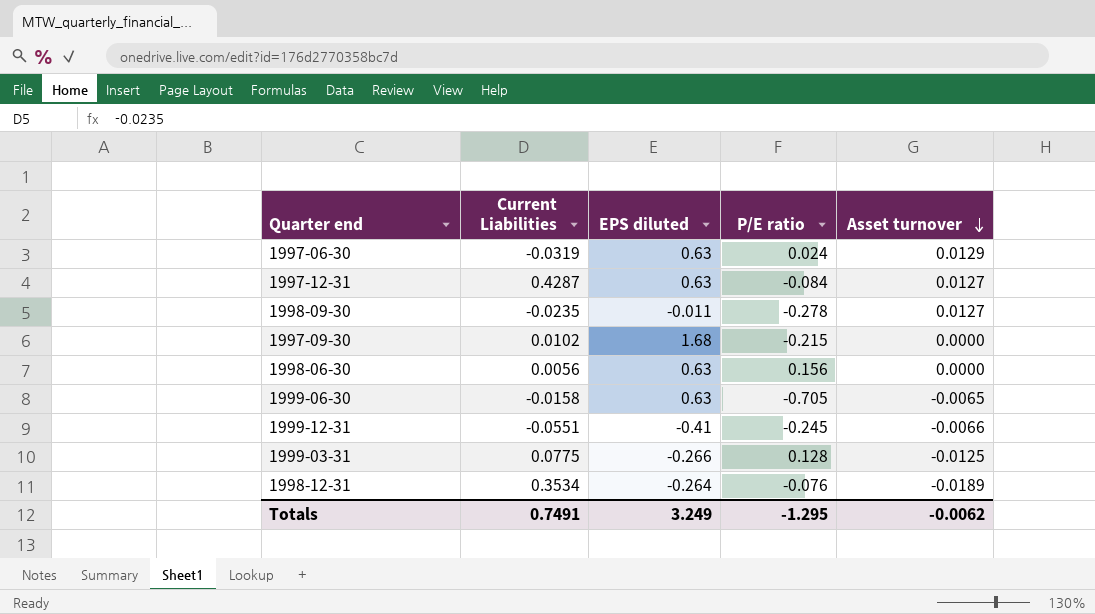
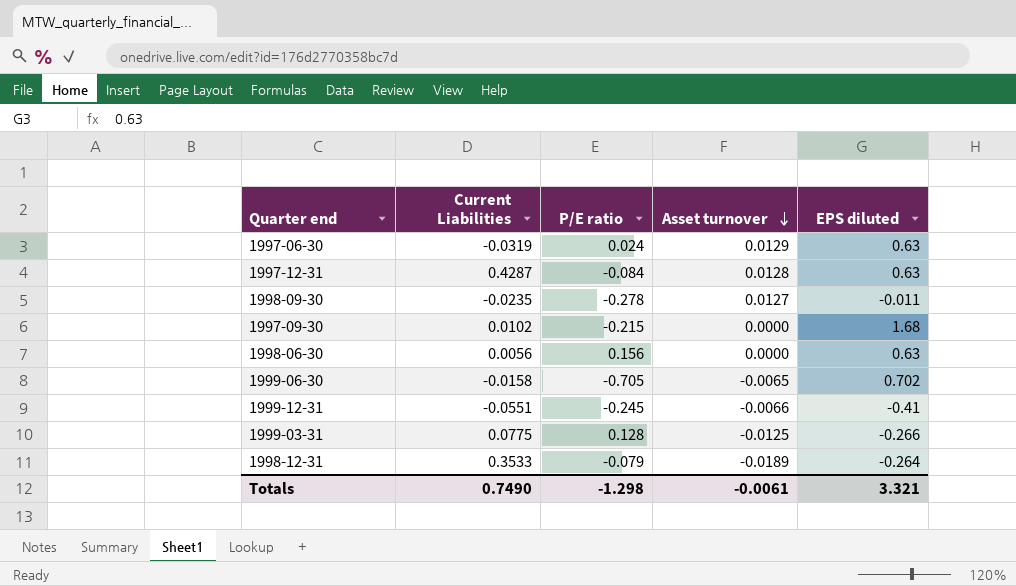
column EPS diluted | position: 3 -> 5
1997-12-31 | Asset turnover: 0.0127 -> 0.0128
1999-06-30 | EPS diluted: 0.63 -> 0.702
1998-12-31 | Current Liabilities: 0.3534 -> 0.3533
1998-12-31 | P/E ratio: -0.076 -> -0.079
Totals | Current Liabilities: 0.7491 -> 0.7490
Totals | P/E ratio: -1.295 -> -1.298
Totals | Asset turnover: -0.0062 -> -0.0061
Totals | EPS diluted: 3.249 -> 3.321

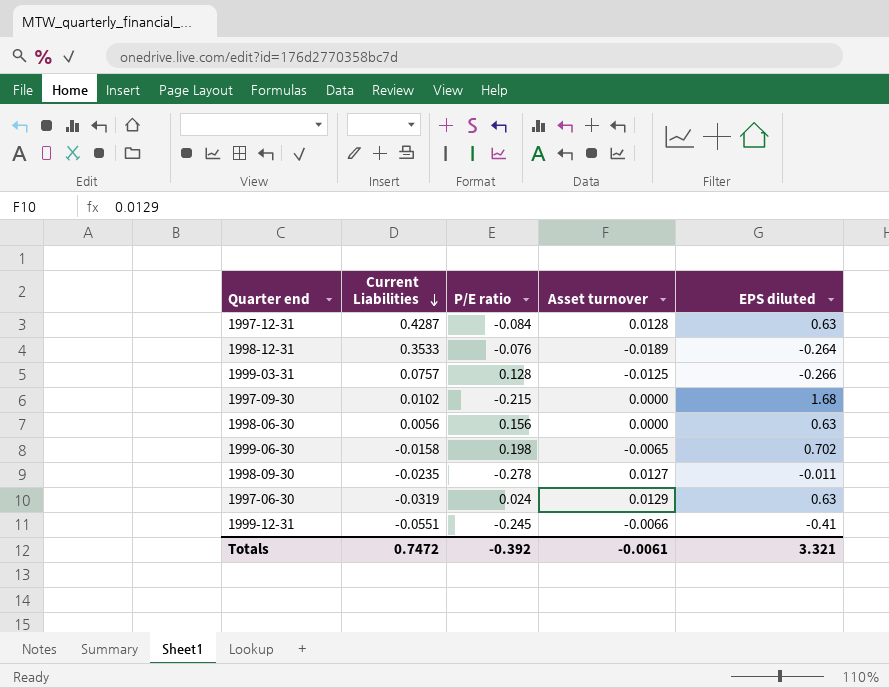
row order: Asset turnover descending -> Current Liabilities descending
1998-12-31 | P/E ratio: -0.079 -> -0.076
1999-03-31 | Current Liabilities: 0.0775 -> 0.0757
1999-06-30 | P/E ratio: -0.705 -> 0.198
Totals | Current Liabilities: 0.7490 -> 0.7472
Totals | P/E ratio: -1.298 -> -0.392

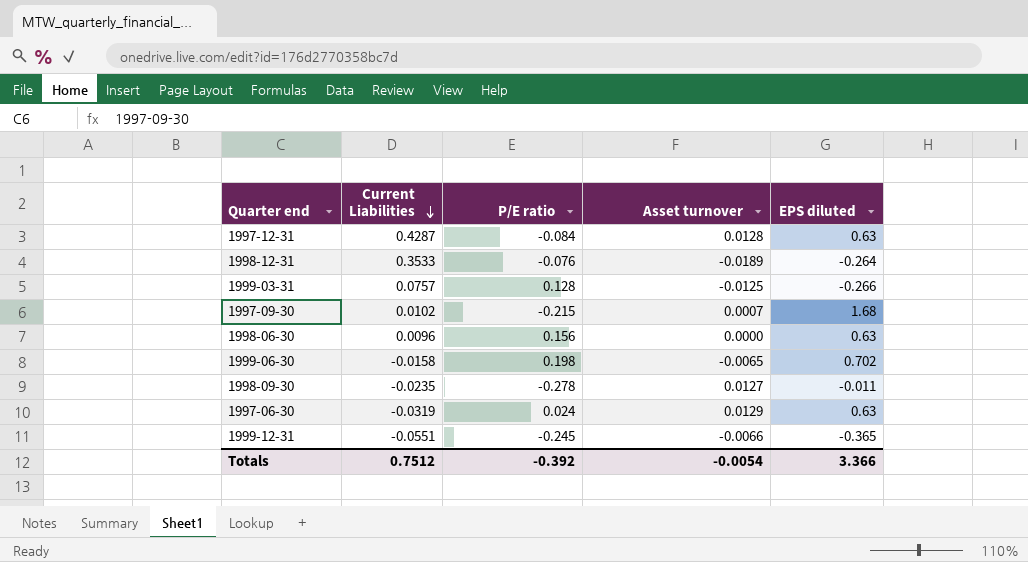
1997-09-30 | Asset turnover: 0.0000 -> 0.0007
1998-06-30 | Current Liabilities: 0.0056 -> 0.0096
1999-12-31 | EPS diluted: -0.41 -> -0.365
Totals | Current Liabilities: 0.7472 -> 0.7512
Totals | Asset turnover: -0.0061 -> -0.0054
Totals | EPS diluted: 3.321 -> 3.366

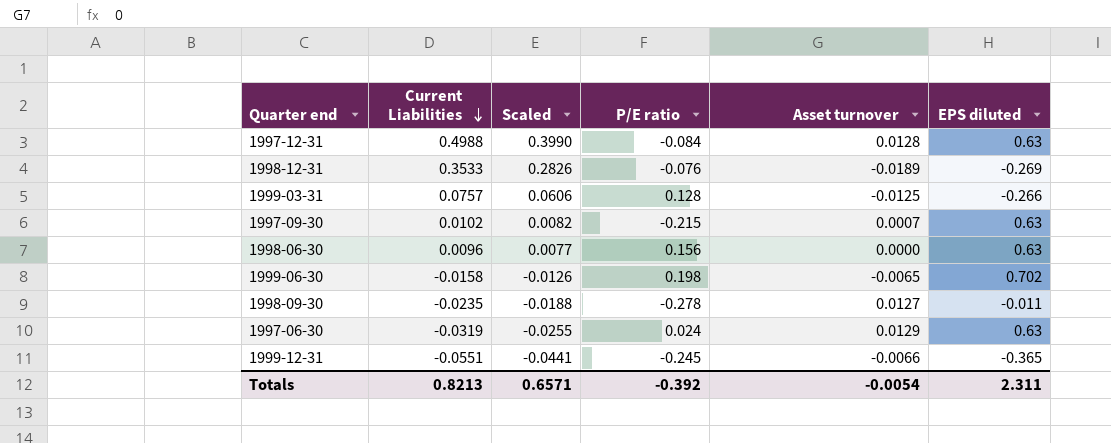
column Scaled | formula: none -> [Current Liabilities] * 0.8
1997-12-31 | Current Liabilities: 0.4287 -> 0.4988
1998-12-31 | EPS diluted: -0.264 -> -0.269
1997-09-30 | EPS diluted: 1.68 -> 0.63
Totals | Current Liabilities: 0.7512 -> 0.8213
Totals | EPS diluted: 3.366 -> 2.311

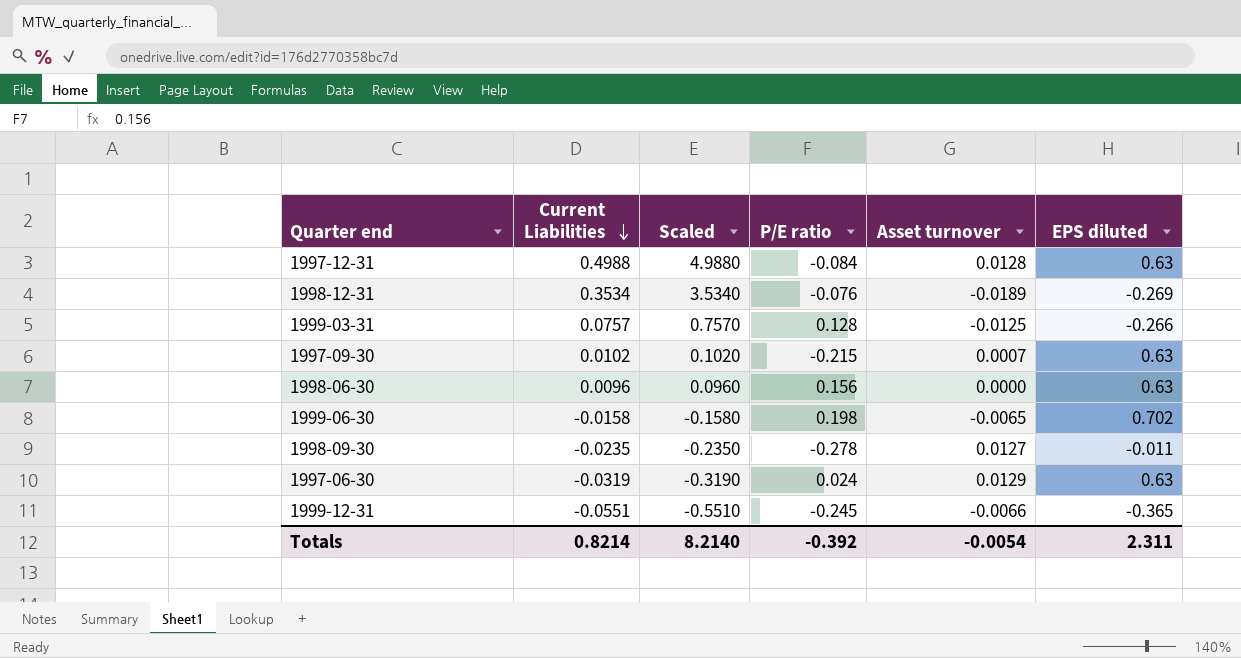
column Scaled | formula: [Current Liabilities] * 0.8 -> [Current Liabilities] * 10
1998-12-31 | Current Liabilities: 0.3533 -> 0.3534
Totals | Current Liabilities: 0.8213 -> 0.8214
Totals | Scaled: 0.6571 -> 8.2140

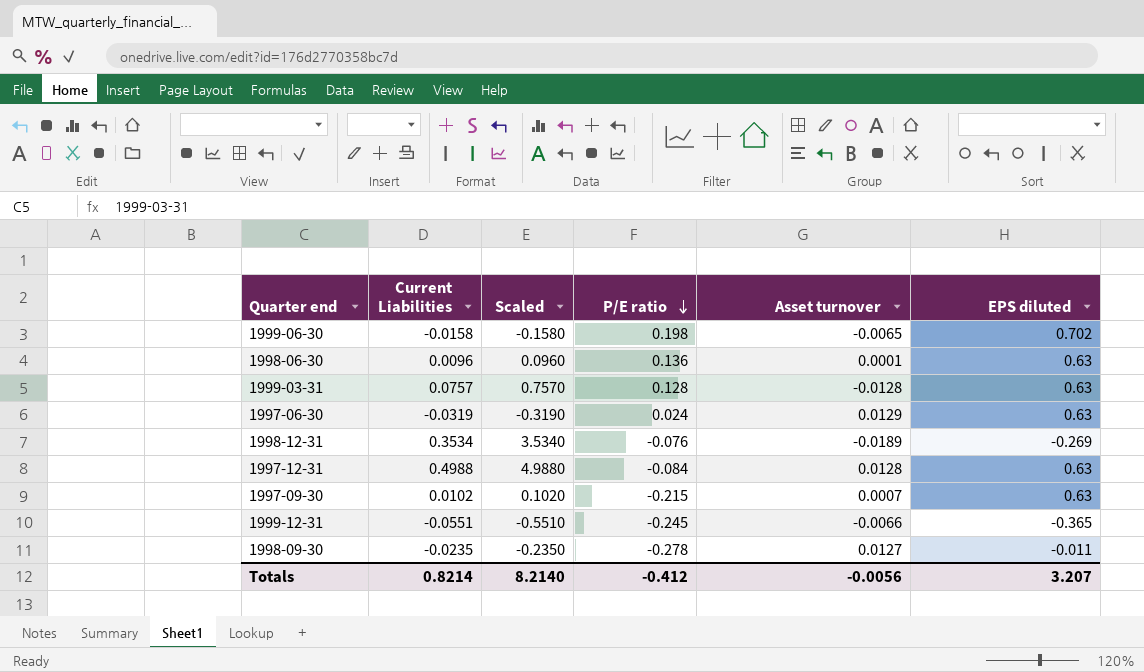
row order: Current Liabilities descending -> P/E ratio descending
1998-06-30 | P/E ratio: 0.156 -> 0.136
1998-06-30 | Asset turnover: 0.0000 -> 0.0001
1999-03-31 | Asset turnover: -0.0125 -> -0.0128
1999-03-31 | EPS diluted: -0.266 -> 0.63
Totals | P/E ratio: -0.392 -> -0.412
Totals | Asset turnover: -0.0054 -> -0.0056
Totals | EPS diluted: 2.311 -> 3.207

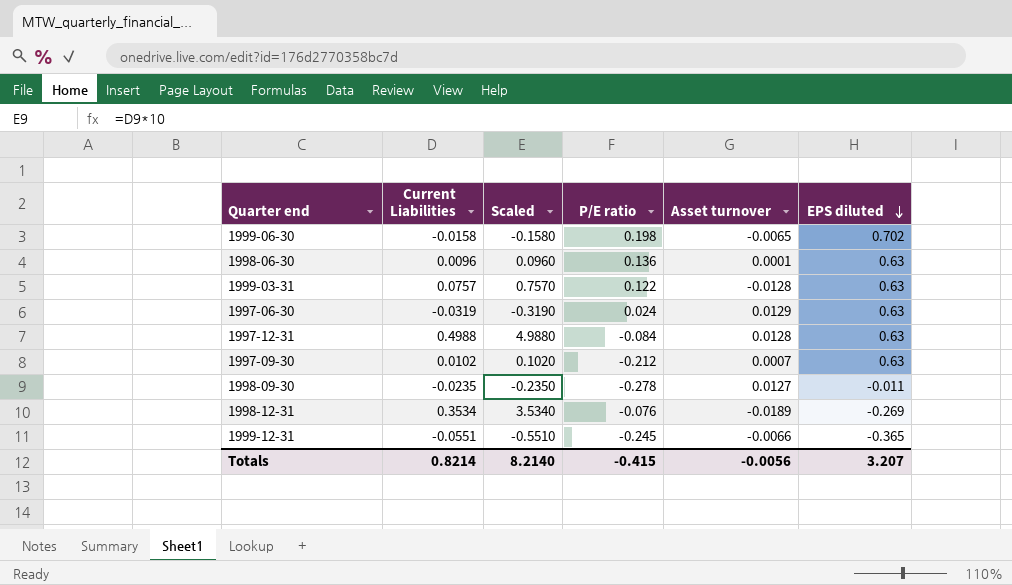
row order: P/E ratio descending -> EPS diluted descending
1999-03-31 | P/E ratio: 0.128 -> 0.122
1997-09-30 | P/E ratio: -0.215 -> -0.212
Totals | P/E ratio: -0.412 -> -0.415

